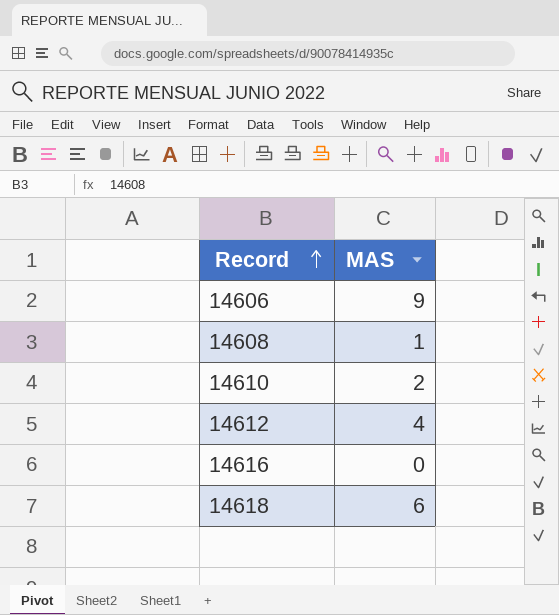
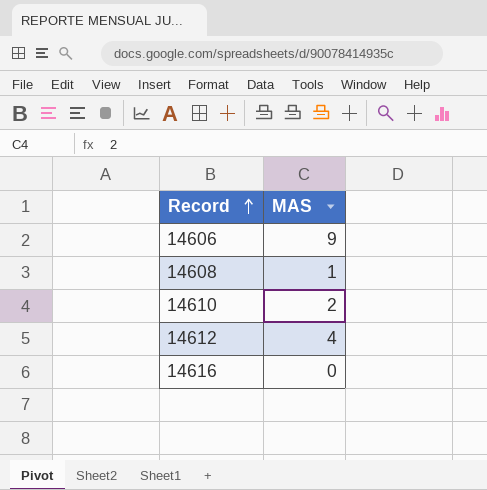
row 14618: 6 -> none

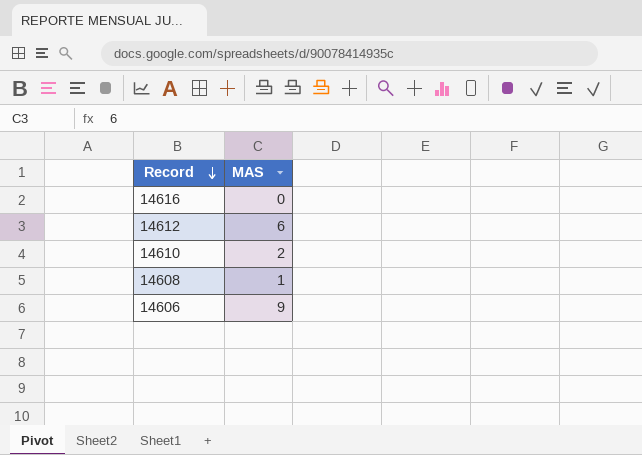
row order: Record ascending -> Record descending
14612 | MAS: 4 -> 6

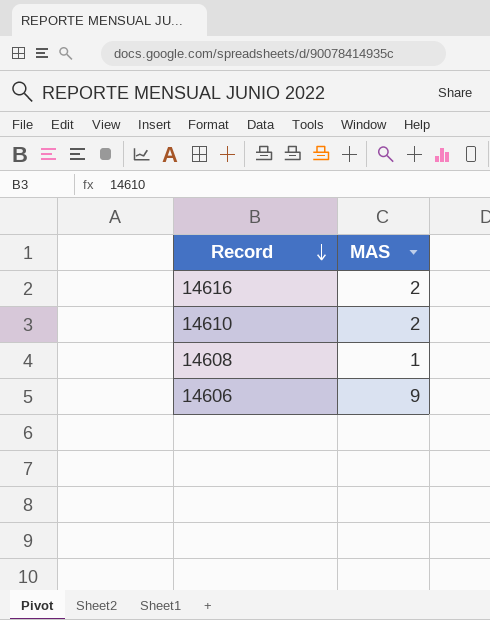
row 14612: 6 -> none
14616 | MAS: 0 -> 2

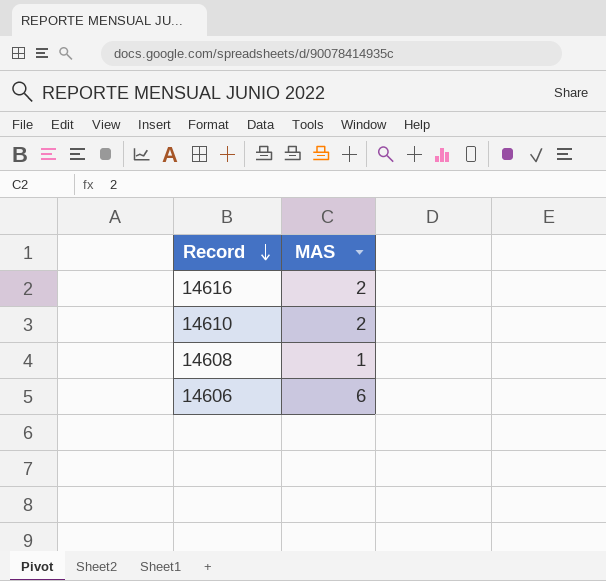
14606 | MAS: 9 -> 6

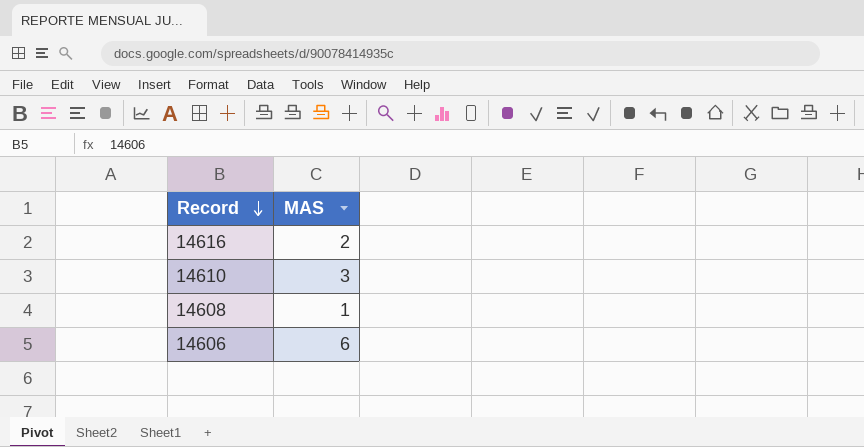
14610 | MAS: 2 -> 3

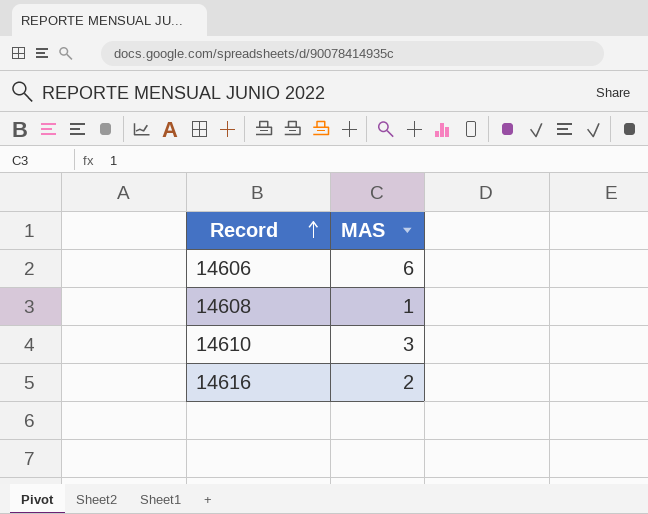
row order: Record descending -> Record ascending

